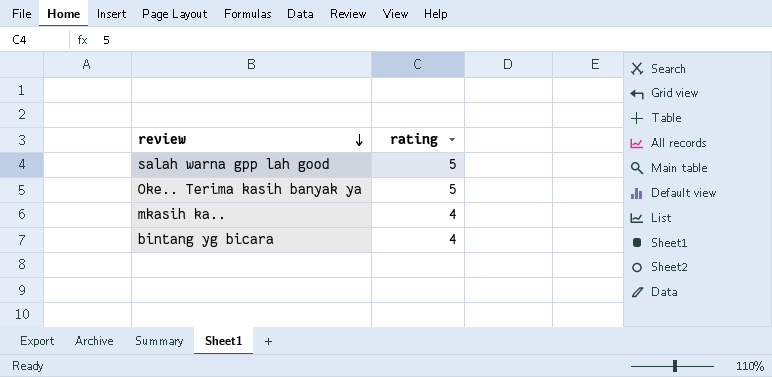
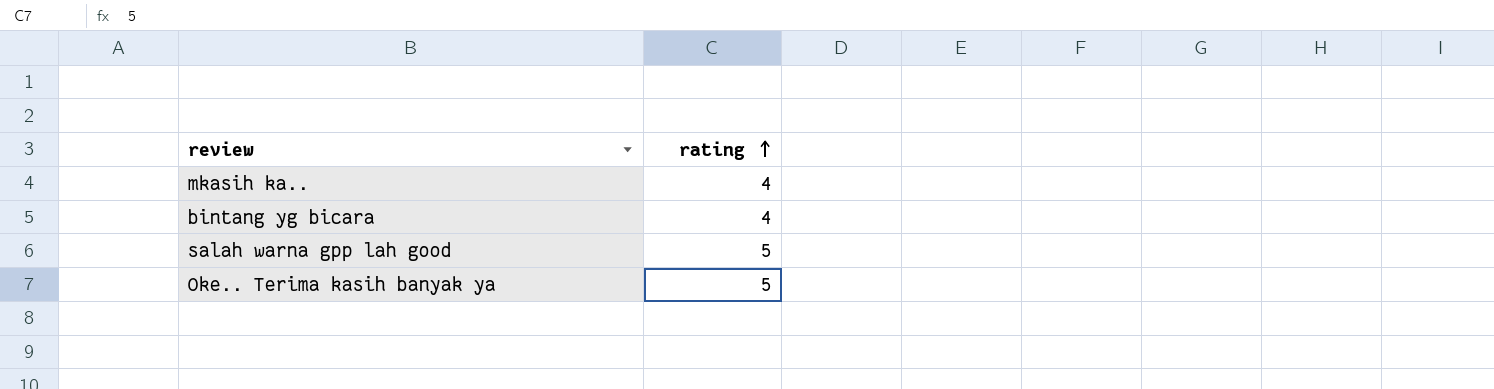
row order: review descending -> rating ascending

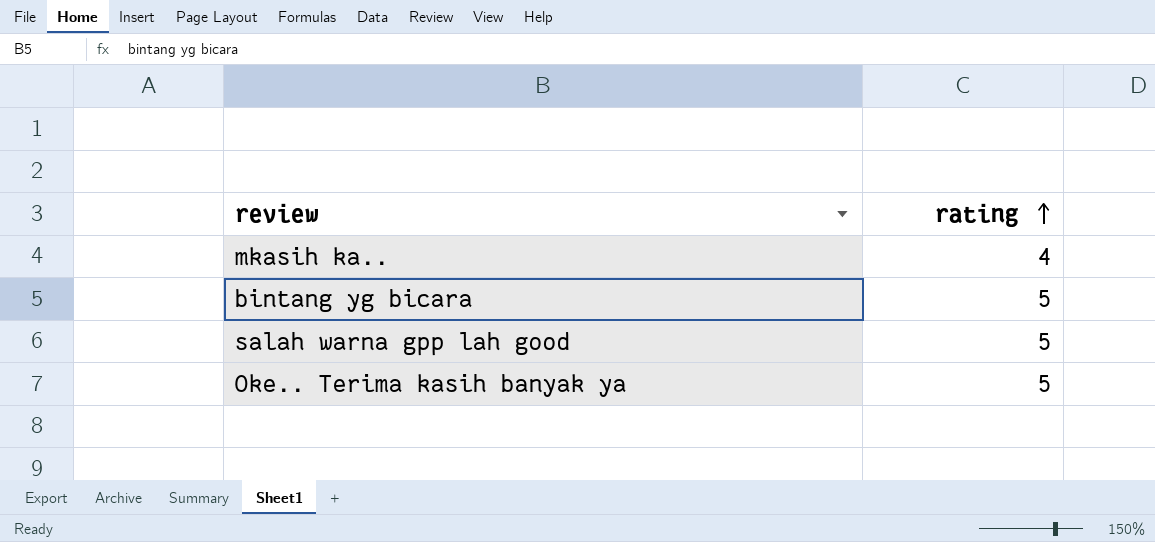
bintang yg bicara | rating: 4 -> 5

